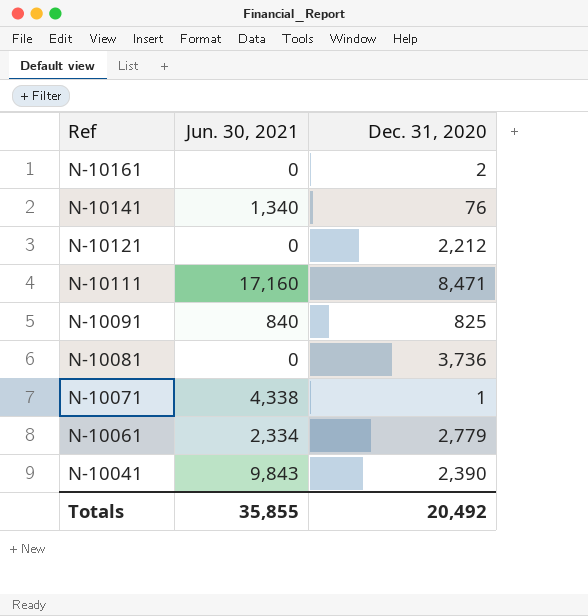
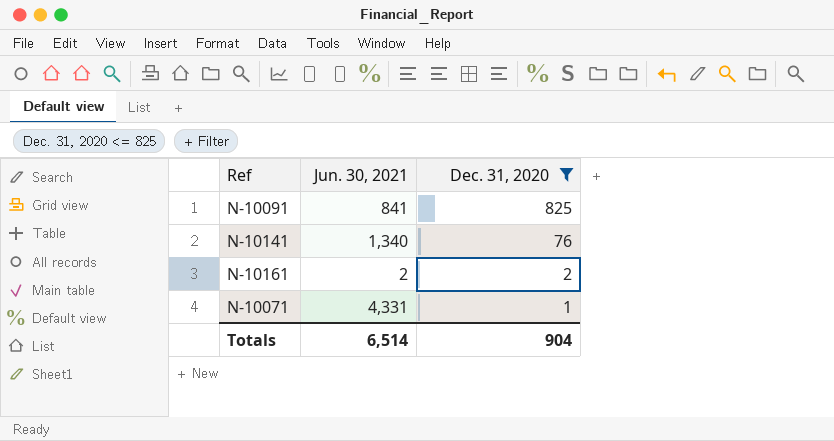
filter: none -> Dec. 31, 2020 <= 825
row order: Ref descending -> Dec. 31, 2020 descending
N-10091 | Jun. 30, 2021: 840 -> 841
N-10161 | Jun. 30, 2021: 0 -> 2
N-10071 | Jun. 30, 2021: 4,338 -> 4,331
Totals | Jun. 30, 2021: 35,855 -> 6,514
Totals | Dec. 31, 2020: 20,492 -> 904

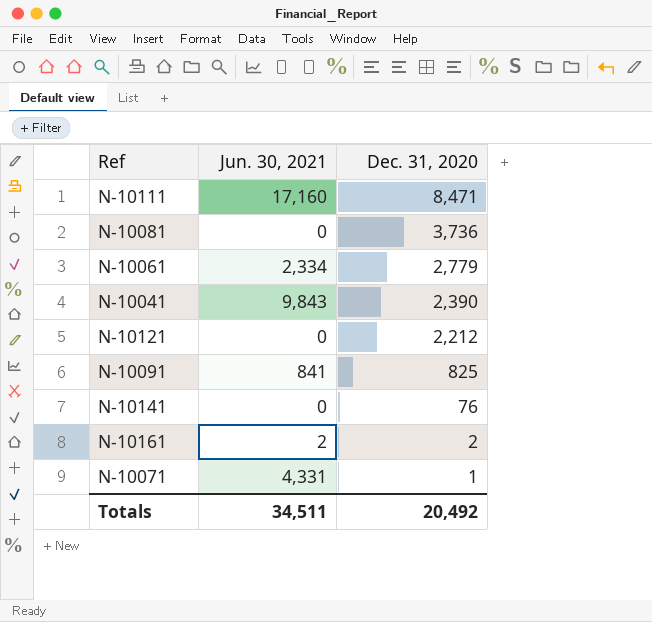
filter: Dec. 31, 2020 <= 825 -> none
N-10141 | Jun. 30, 2021: 1,340 -> 0
Totals | Jun. 30, 2021: 6,514 -> 34,511
Totals | Dec. 31, 2020: 904 -> 20,492

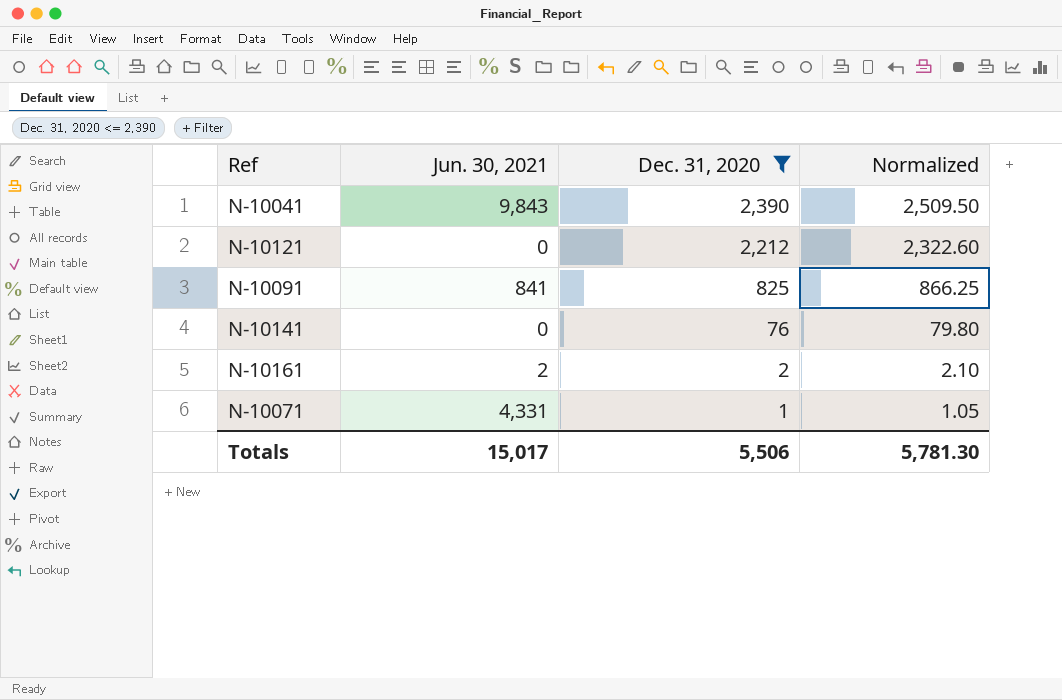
filter: none -> Dec. 31, 2020 <= 2,390
column Normalized | formula: none -> [Dec. 31, 2020] * 1.05
Totals | Jun. 30, 2021: 34,511 -> 15,017
Totals | Dec. 31, 2020: 20,492 -> 5,506

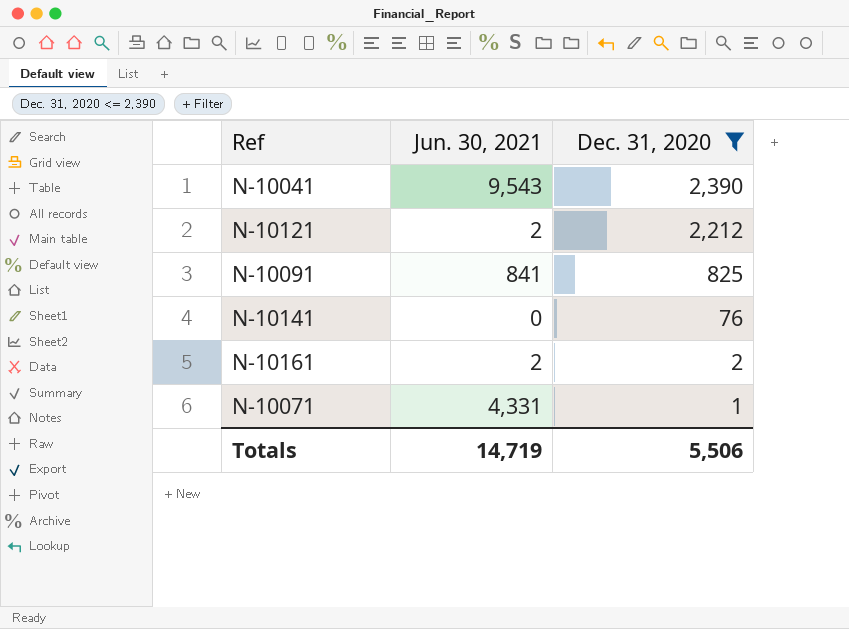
column Normalized | formula: [Dec. 31, 2020] * 1.05 -> none
N-10041 | Jun. 30, 2021: 9,843 -> 9,543
N-10121 | Jun. 30, 2021: 0 -> 2
Totals | Jun. 30, 2021: 15,017 -> 14,719

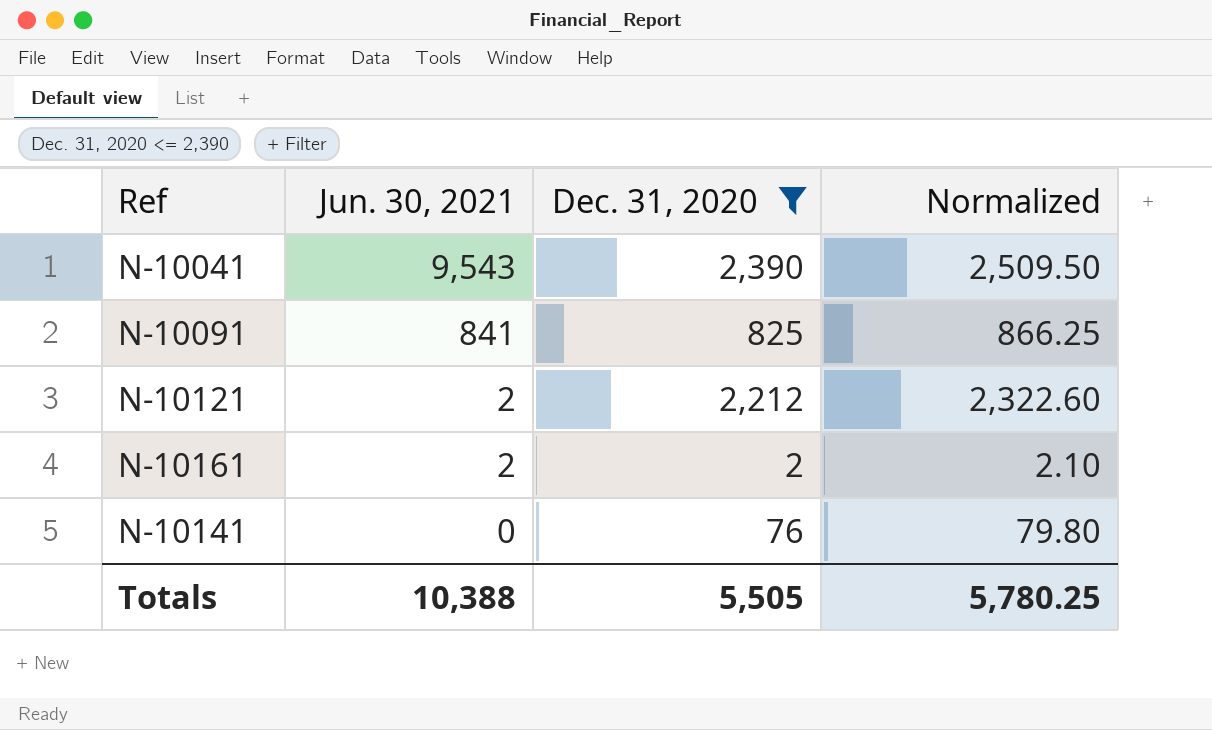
row order: Dec. 31, 2020 descending -> Jun. 30, 2021 descending
column Normalized | formula: none -> [Dec. 31, 2020] * 1.05
row N-10071: 4,331 | 1 -> none
Totals | Jun. 30, 2021: 14,719 -> 10,388
Totals | Dec. 31, 2020: 5,506 -> 5,505

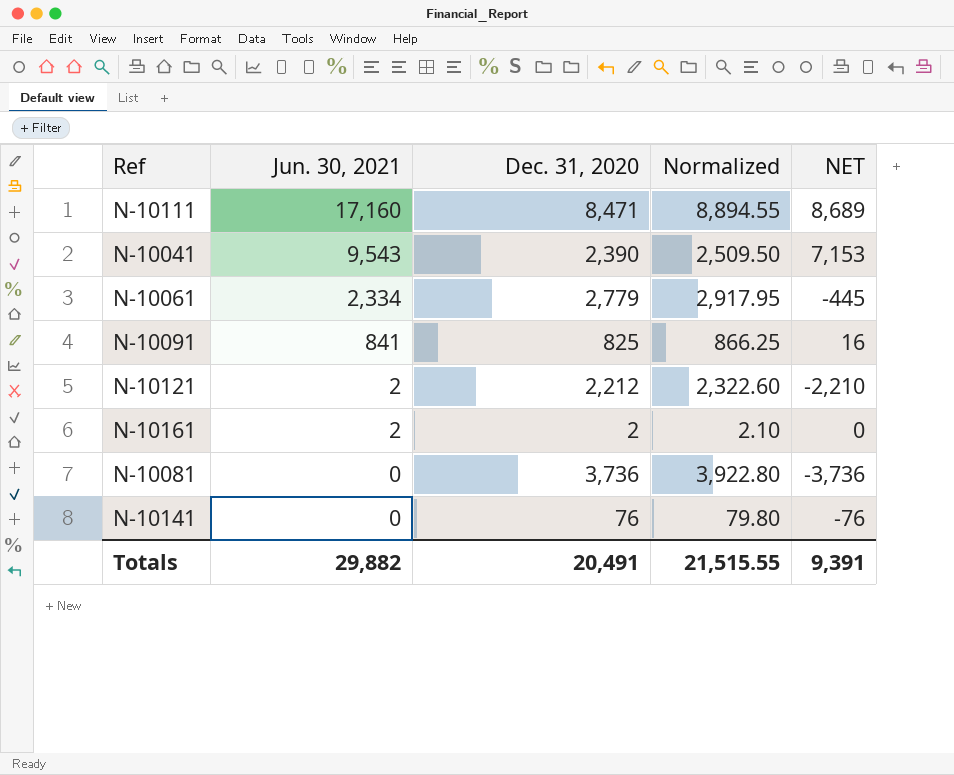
filter: Dec. 31, 2020 <= 2,390 -> none
column NET | formula: none -> [Jun. 30, 2021] - [Dec. 31, 2020]
Totals | Jun. 30, 2021: 10,388 -> 29,882
Totals | Dec. 31, 2020: 5,505 -> 20,491
Totals | Normalized: 5,780.25 -> 21,515.55

